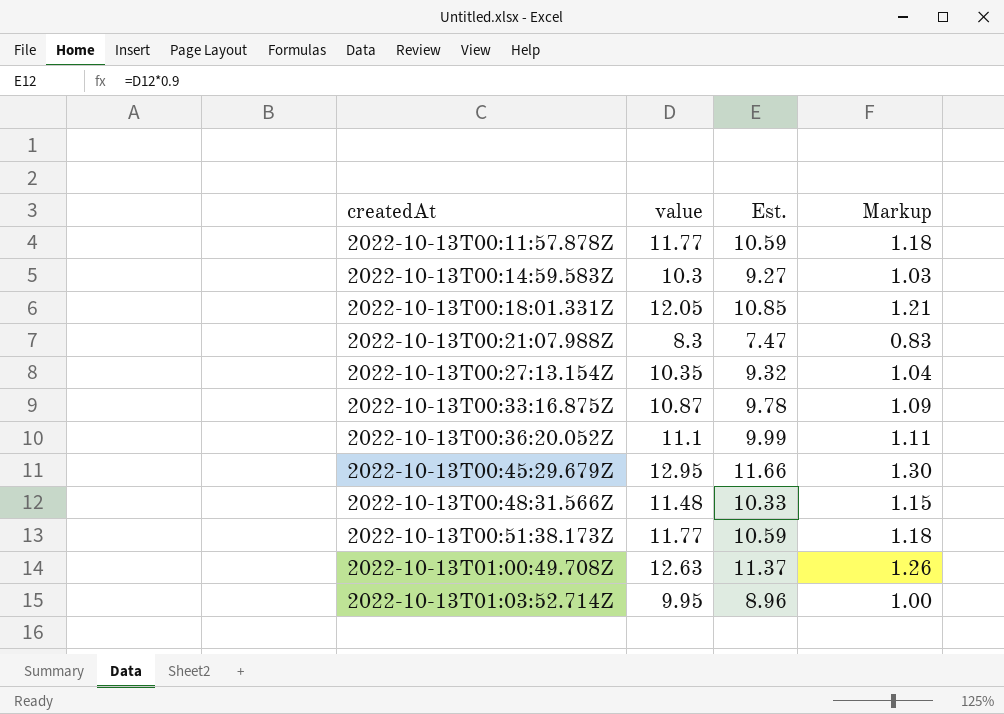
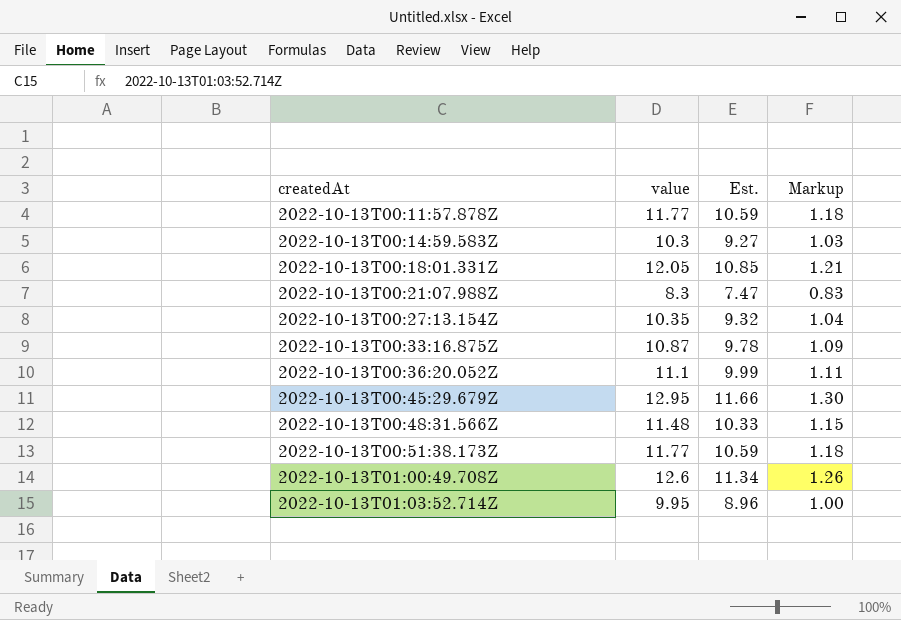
2022-10-13T01:00:49.708Z | value: 12.63 -> 12.6
2022-10-13T01:00:49.708Z | Est.: 11.37 -> 11.34

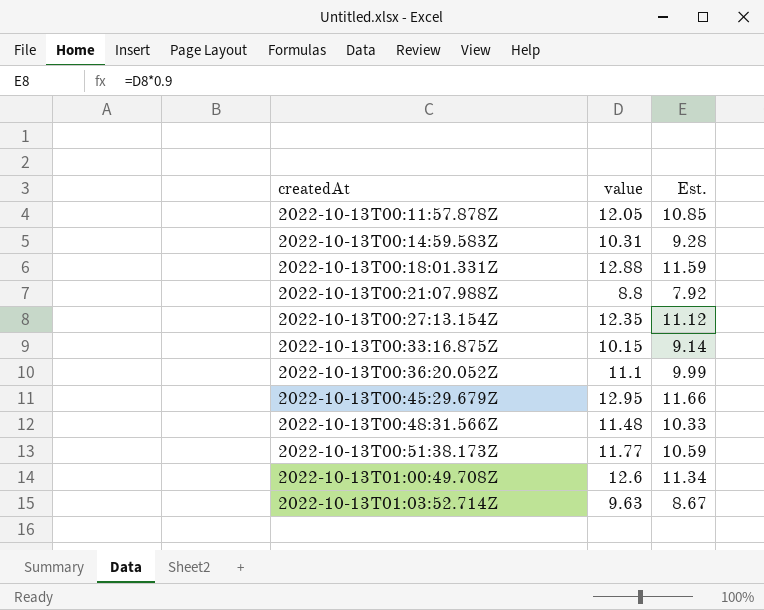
column Markup | formula: [value] * 0.1 -> none
2022-10-13T00:11:57.878Z | value: 11.77 -> 12.05
2022-10-13T00:11:57.878Z | Est.: 10.59 -> 10.85
2022-10-13T00:14:59.583Z | value: 10.3 -> 10.31
2022-10-13T00:14:59.583Z | Est.: 9.27 -> 9.28
2022-10-13T00:18:01.331Z | value: 12.05 -> 12.88
2022-10-13T00:18:01.331Z | Est.: 10.85 -> 11.59
2022-10-13T00:21:07.988Z | value: 8.3 -> 8.8
2022-10-13T00:21:07.988Z | Est.: 7.47 -> 7.92
2022-10-13T00:27:13.154Z | value: 10.35 -> 12.35
2022-10-13T00:27:13.154Z | Est.: 9.32 -> 11.12
2022-10-13T00:33:16.875Z | value: 10.87 -> 10.15
2022-10-13T00:33:16.875Z | Est.: 9.78 -> 9.14
2022-10-13T01:03:52.714Z | value: 9.95 -> 9.63
2022-10-13T01:03:52.714Z | Est.: 8.96 -> 8.67

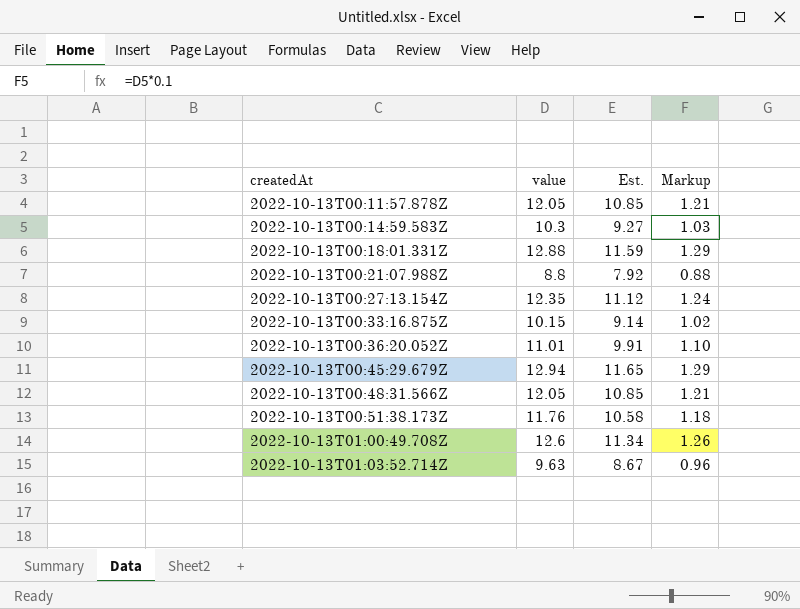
column Markup | formula: none -> [value] * 0.1
2022-10-13T00:14:59.583Z | value: 10.31 -> 10.3
2022-10-13T00:14:59.583Z | Est.: 9.28 -> 9.27
2022-10-13T00:36:20.052Z | value: 11.1 -> 11.01
2022-10-13T00:36:20.052Z | Est.: 9.99 -> 9.91
2022-10-13T00:45:29.679Z | value: 12.95 -> 12.94
2022-10-13T00:45:29.679Z | Est.: 11.66 -> 11.65
2022-10-13T00:48:31.566Z | value: 11.48 -> 12.05
2022-10-13T00:48:31.566Z | Est.: 10.33 -> 10.85
2022-10-13T00:51:38.173Z | value: 11.77 -> 11.76
2022-10-13T00:51:38.173Z | Est.: 10.59 -> 10.58

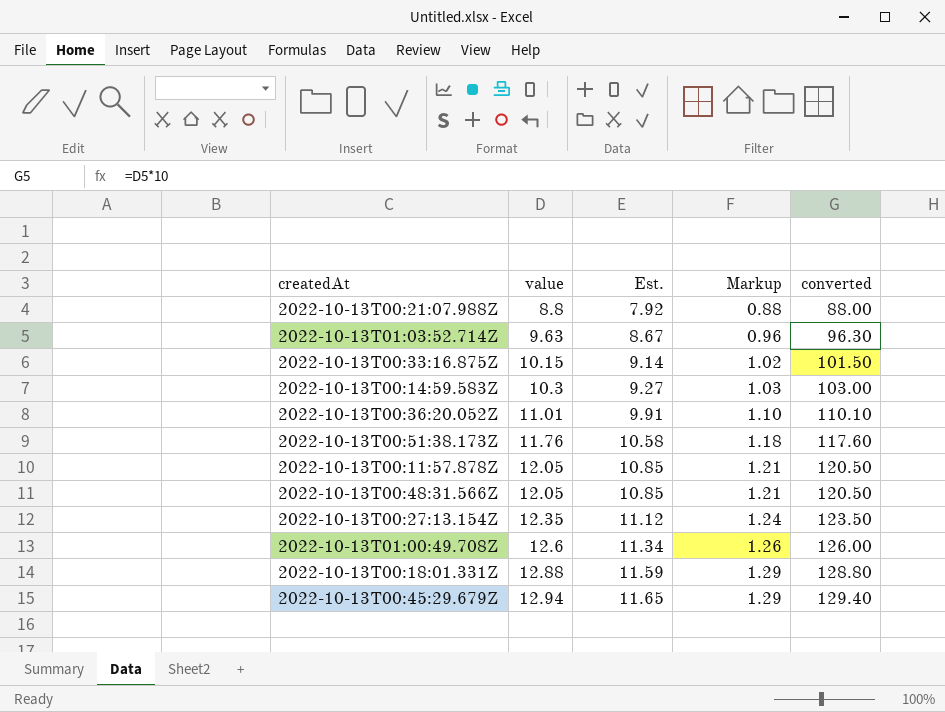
row order: createdAt ascending -> value ascending
column converted | formula: none -> [value] * 10

